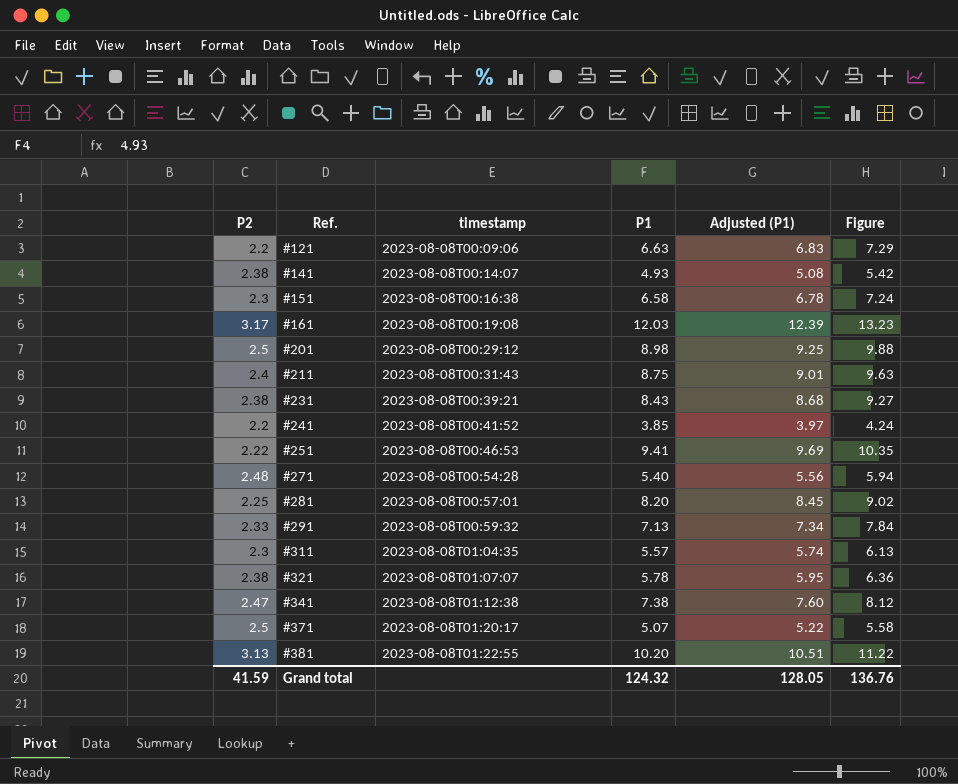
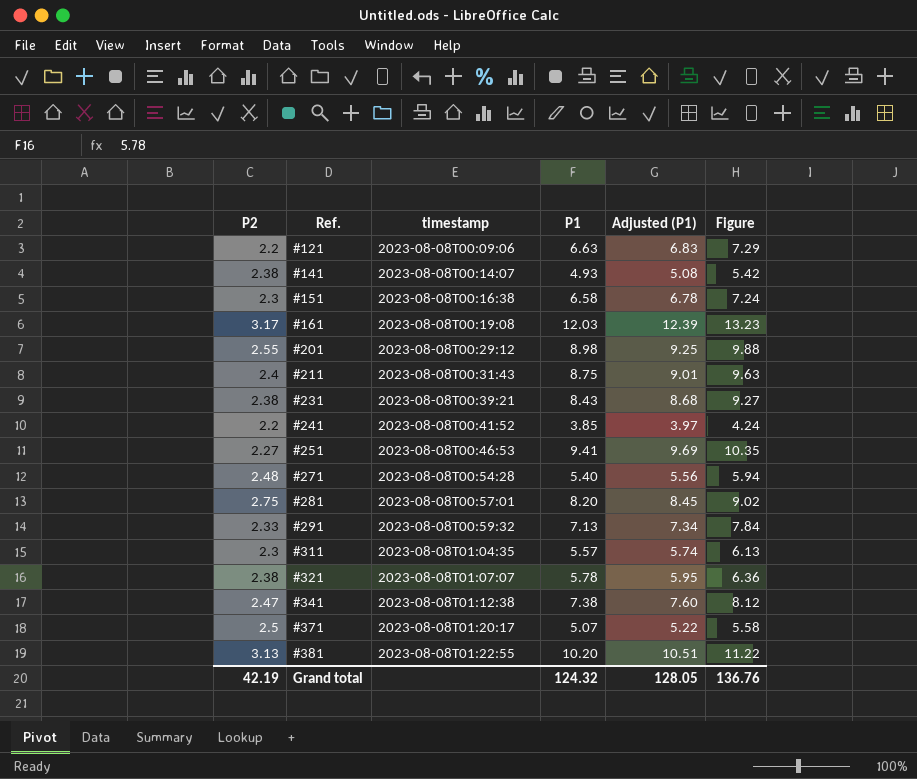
#201 | P2: 2.5 -> 2.55
#251 | P2: 2.22 -> 2.27
#281 | P2: 2.25 -> 2.75
Grand total | P2: 41.59 -> 42.19

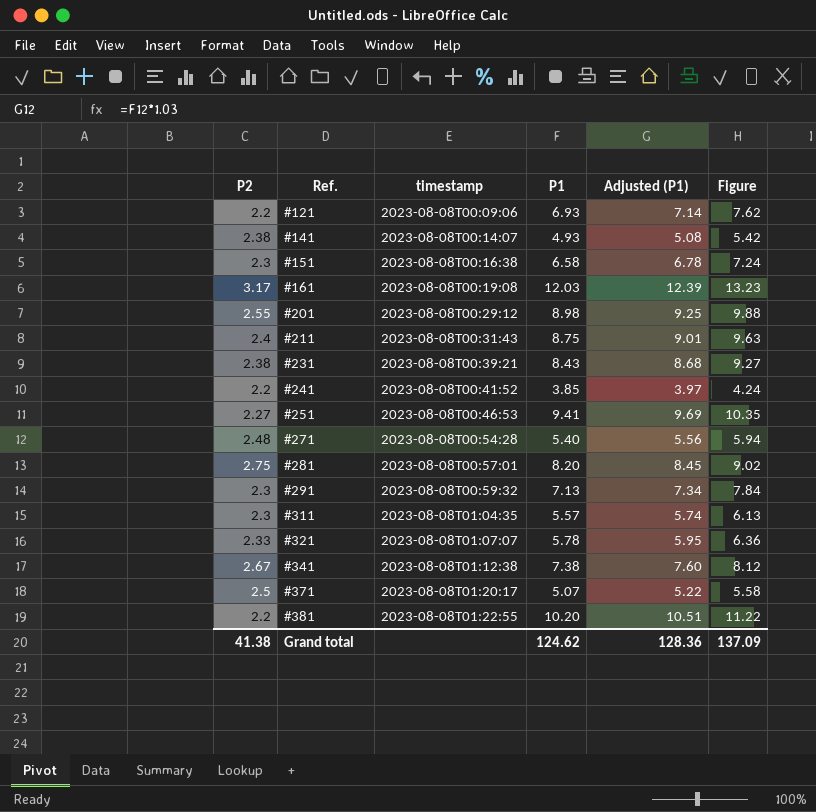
#121 | P1: 6.63 -> 6.93
#121 | Adjusted (P1): 6.83 -> 7.14
#121 | Figure: 7.29 -> 7.62
#291 | P2: 2.33 -> 2.3
#321 | P2: 2.38 -> 2.33
#341 | P2: 2.47 -> 2.67
#381 | P2: 3.13 -> 2.2
Grand total | P2: 42.19 -> 41.38
Grand total | P1: 124.32 -> 124.62
Grand total | Adjusted (P1): 128.05 -> 128.36
Grand total | Figure: 136.76 -> 137.09

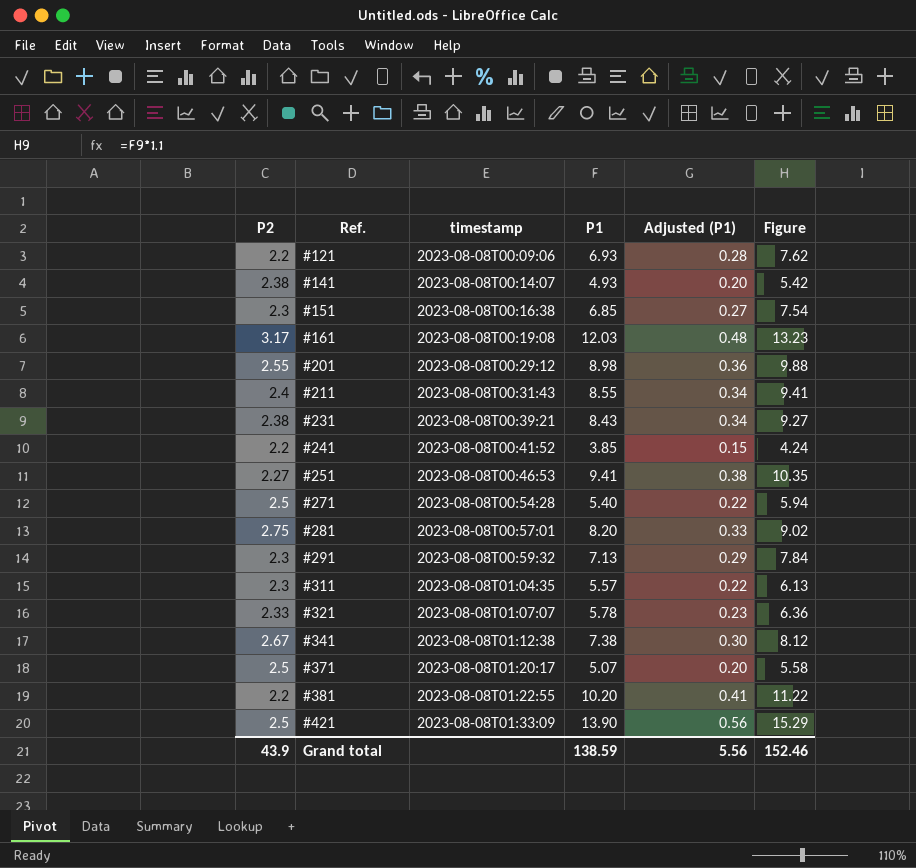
column Adjusted (P1) | formula: [P1] * 1.03 -> [P1] * 0.04
#151 | P1: 6.58 -> 6.85
#151 | Figure: 7.24 -> 7.54
#211 | P1: 8.75 -> 8.55
#211 | Figure: 9.63 -> 9.41
#271 | P2: 2.48 -> 2.5
row #421: none -> 2.5 | 2023-08-08T01:33:09 | 13.90 | 0.56 | 15.29
Grand total | P2: 41.38 -> 43.9
Grand total | P1: 124.62 -> 138.59
Grand total | Adjusted (P1): 128.36 -> 5.56
Grand total | Figure: 137.09 -> 152.46

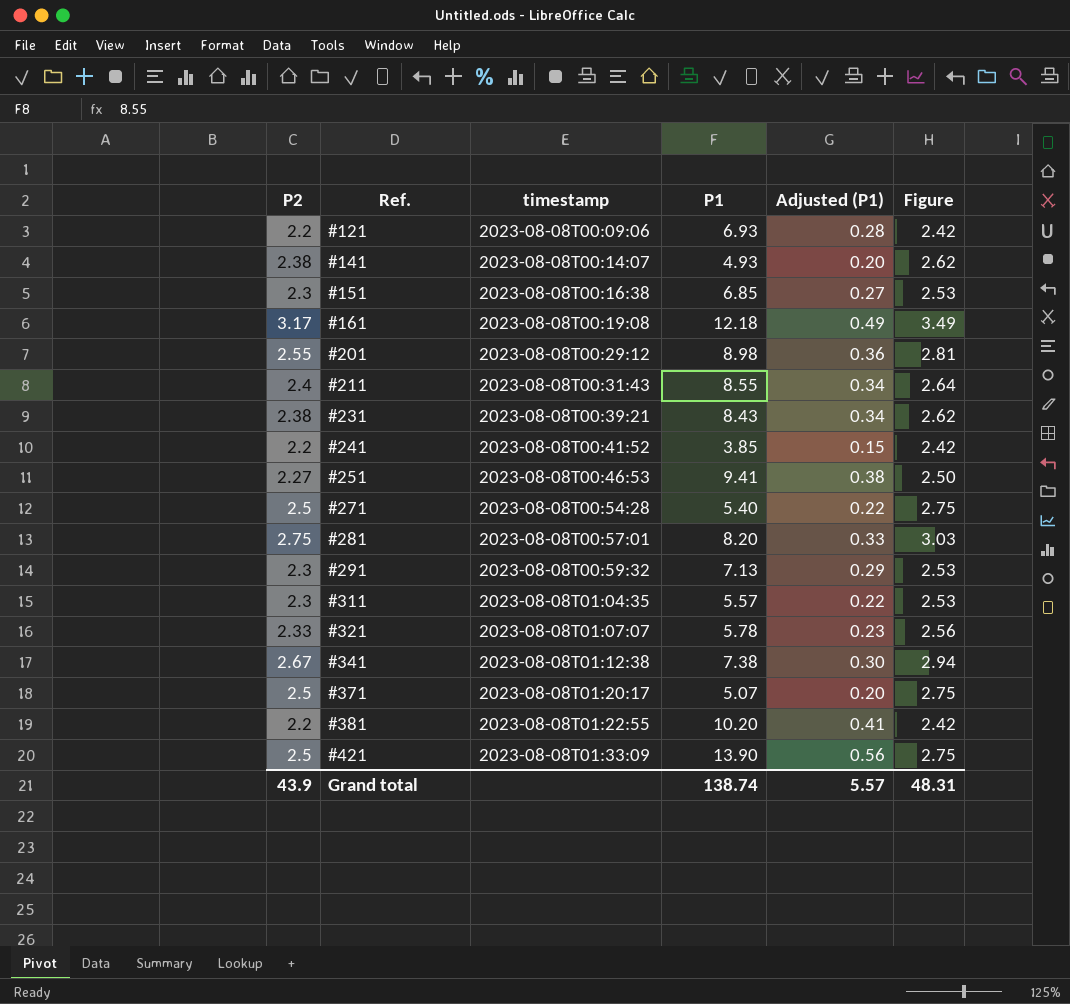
column Figure | formula: [P1] * 1.1 -> [P2] * 1.1
#161 | P1: 12.03 -> 12.18
#161 | Adjusted (P1): 0.48 -> 0.49
Grand total | P1: 138.59 -> 138.74
Grand total | Adjusted (P1): 5.56 -> 5.57
Grand total | Figure: 152.46 -> 48.31

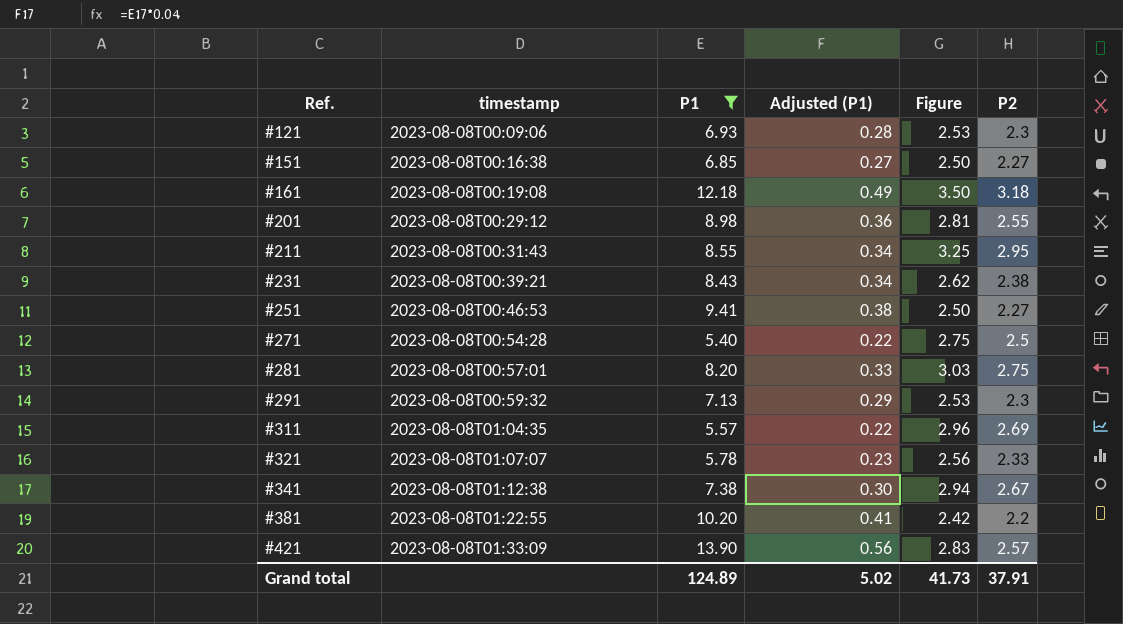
filter: none -> P1 >= 5.40
column P2 | position: 1 -> 6
#121 | Figure: 2.42 -> 2.53
#121 | P2: 2.2 -> 2.3
#151 | Figure: 2.53 -> 2.50
#151 | P2: 2.3 -> 2.27
#161 | Figure: 3.49 -> 3.50
#161 | P2: 3.17 -> 3.18
#211 | Figure: 2.64 -> 3.25
#211 | P2: 2.4 -> 2.95
#311 | Figure: 2.53 -> 2.96
#311 | P2: 2.3 -> 2.69
#421 | Figure: 2.75 -> 2.83
#421 | P2: 2.5 -> 2.57
Grand total | P1: 138.74 -> 124.89
Grand total | Adjusted (P1): 5.57 -> 5.02
Grand total | Figure: 48.31 -> 41.73
Grand total | P2: 43.9 -> 37.91

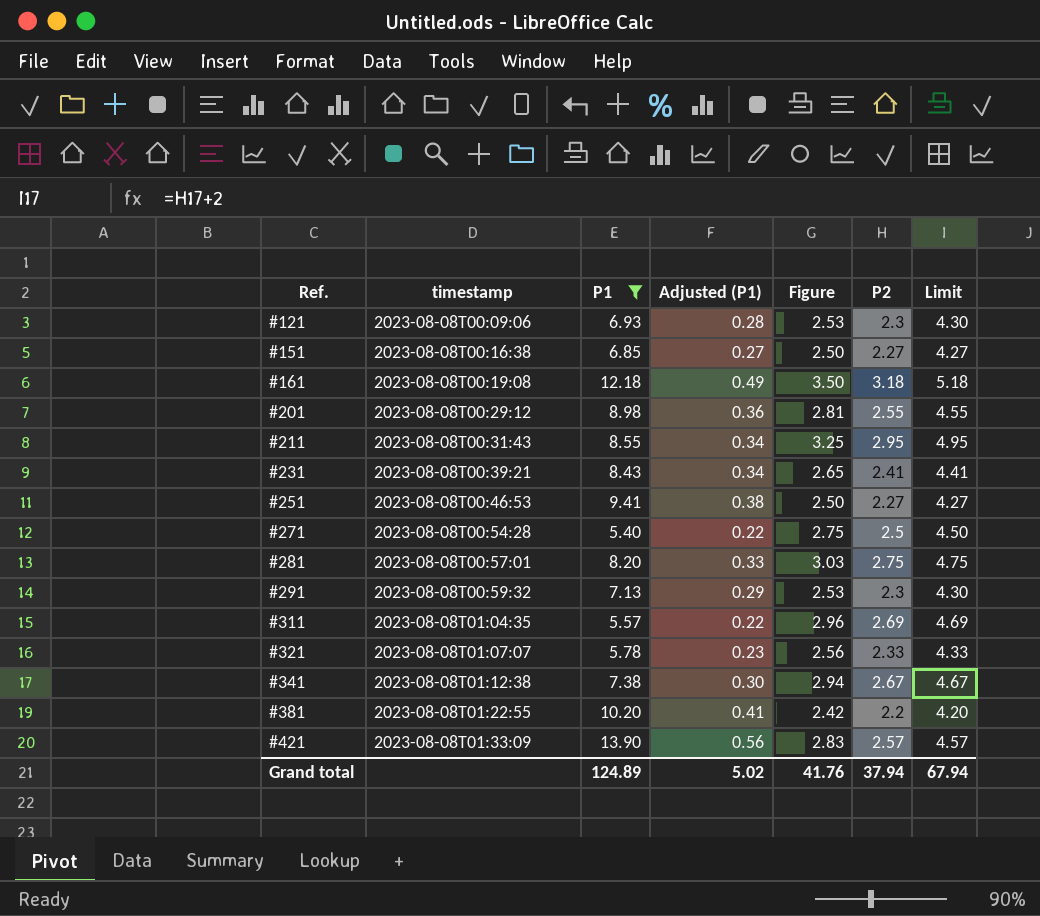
column Limit | formula: none -> [P2] + 2
#231 | Figure: 2.62 -> 2.65
#231 | P2: 2.38 -> 2.41
Grand total | Figure: 41.73 -> 41.76
Grand total | P2: 37.91 -> 37.94

